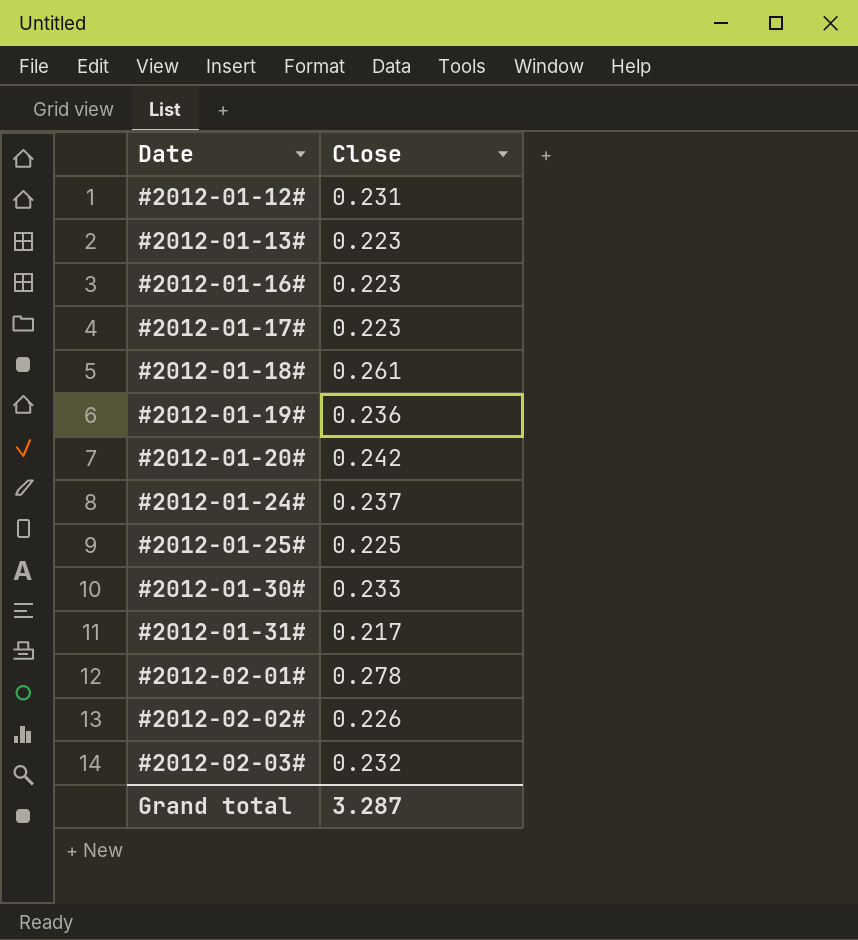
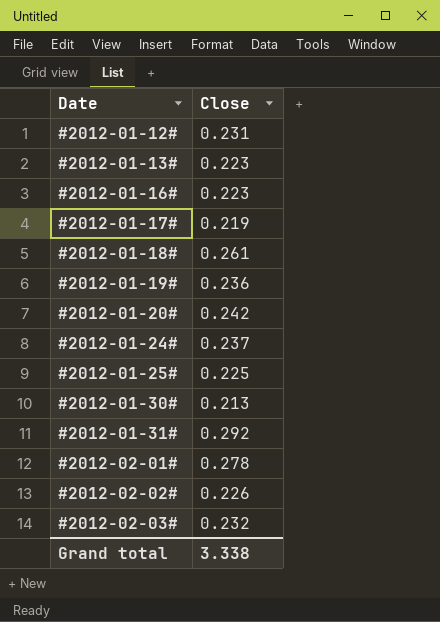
#2012-01-17# | Close: 0.223 -> 0.219
#2012-01-30# | Close: 0.233 -> 0.213
#2012-01-31# | Close: 0.217 -> 0.292
Grand total | Close: 3.287 -> 3.338

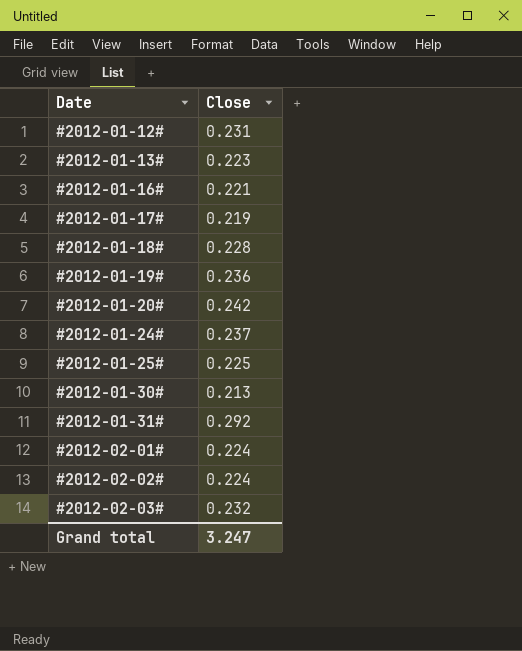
#2012-01-16# | Close: 0.223 -> 0.221
#2012-01-18# | Close: 0.261 -> 0.228
#2012-02-01# | Close: 0.278 -> 0.224
#2012-02-02# | Close: 0.226 -> 0.224
Grand total | Close: 3.338 -> 3.247

